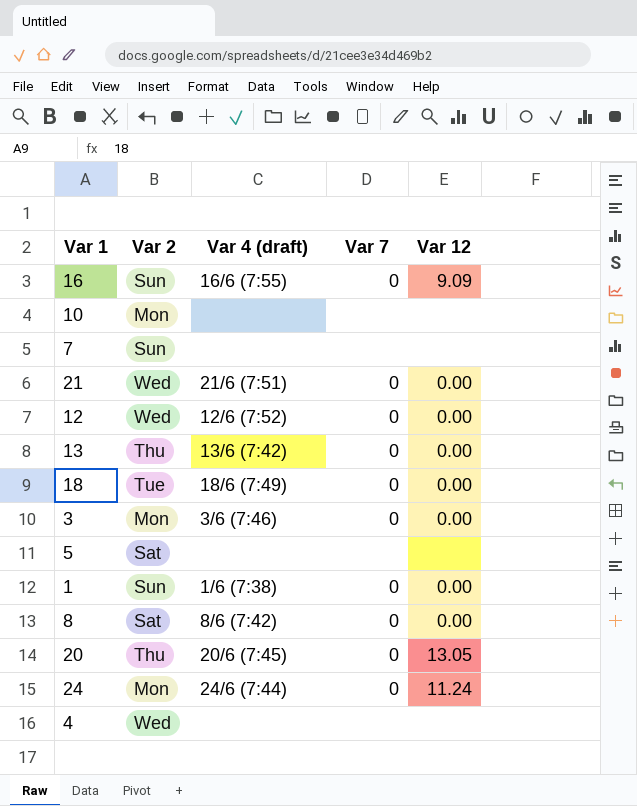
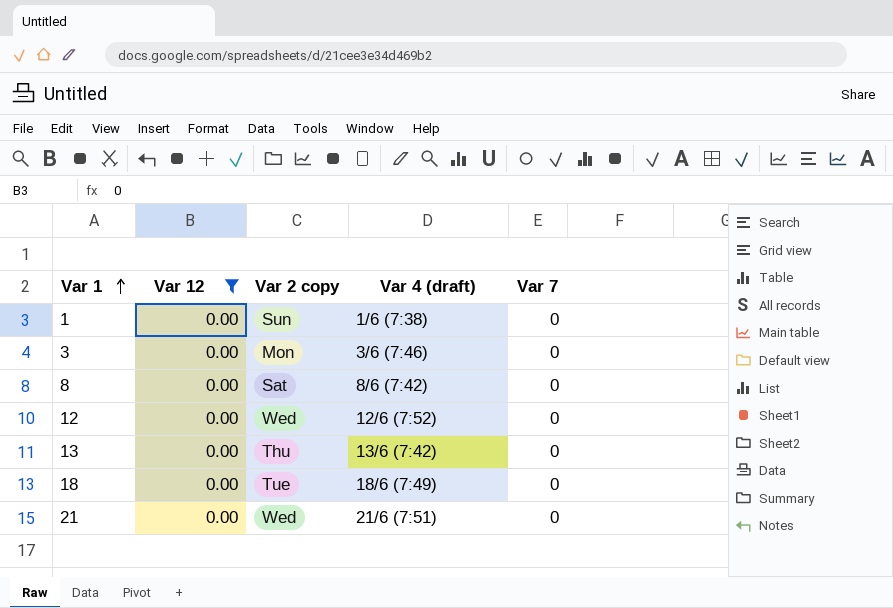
filter: none -> Var 12 = 0.00
row order: none -> Var 1 ascending
column Var 12 | position: 5 -> 2
column name: Var 2 -> Var 2 copy

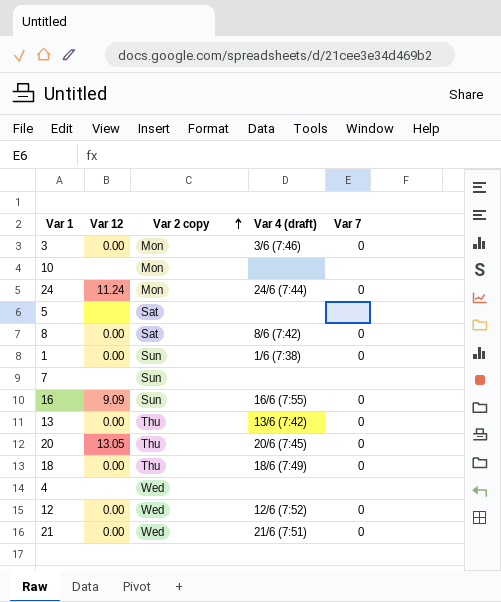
filter: Var 12 = 0.00 -> none
row order: Var 1 ascending -> Var 2 copy ascending
18 | Var 2 copy: Tue -> Thu

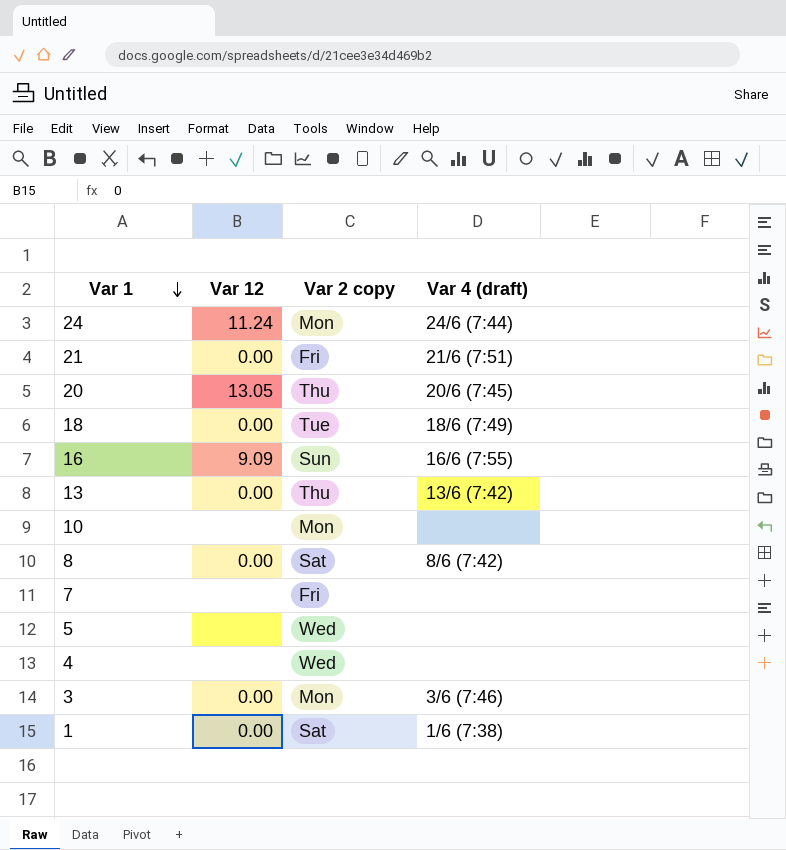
row order: Var 2 copy ascending -> Var 1 descending
column Var 7 | position: 5 -> none
row 12: 0.00 | Wed | 12/6 (7:52) | 0 -> none
21 | Var 2 copy: Wed -> Fri
18 | Var 2 copy: Thu -> Tue
7 | Var 2 copy: Sun -> Fri
5 | Var 2 copy: Sat -> Wed
1 | Var 2 copy: Sun -> Sat

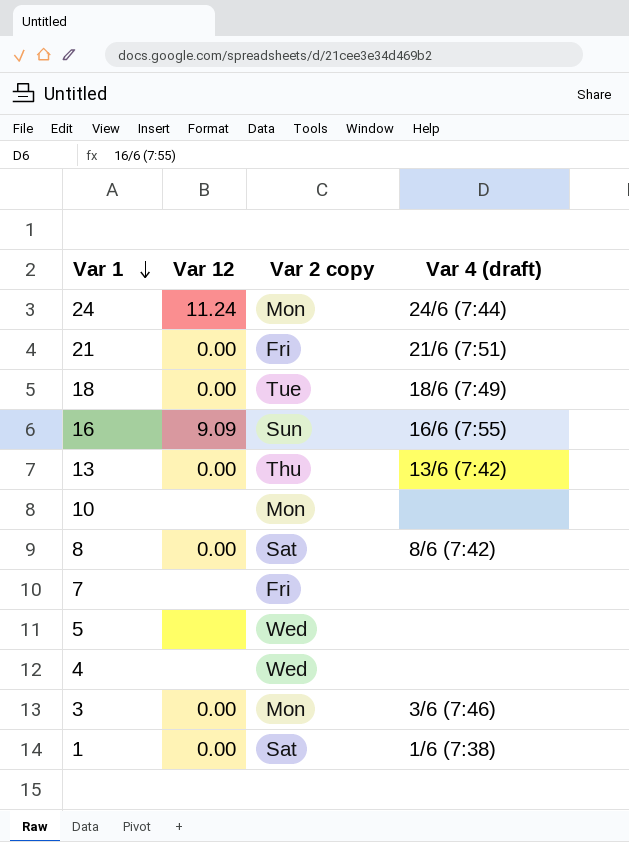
row 20: 13.05 | Thu | 20/6 (7:45) -> none

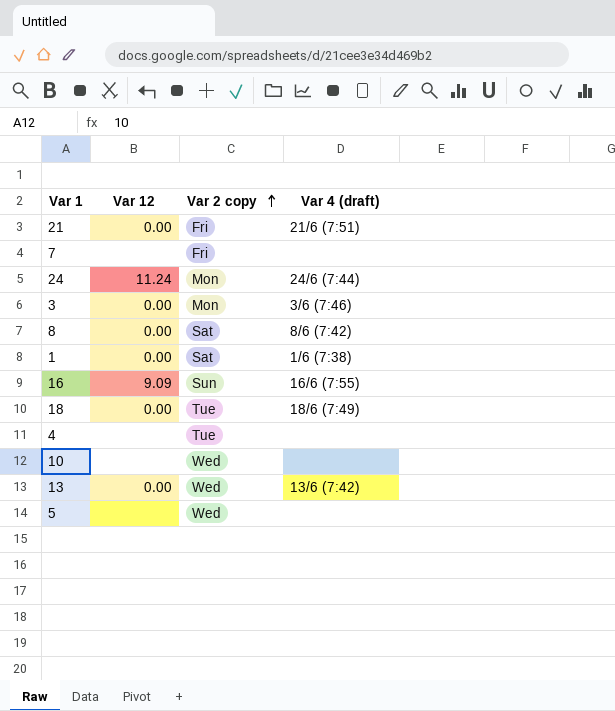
row order: Var 1 descending -> Var 2 copy ascending
4 | Var 2 copy: Wed -> Tue
10 | Var 2 copy: Mon -> Wed
13 | Var 2 copy: Thu -> Wed

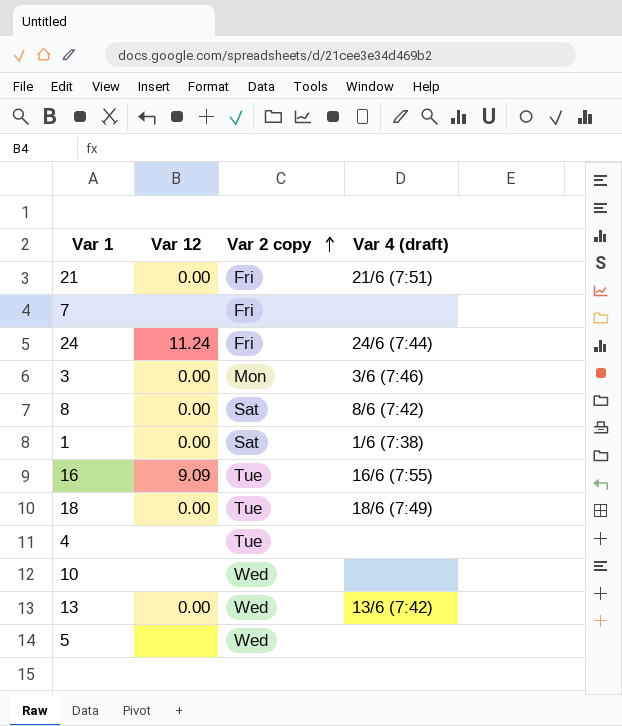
24 | Var 2 copy: Mon -> Fri
16 | Var 2 copy: Sun -> Tue

